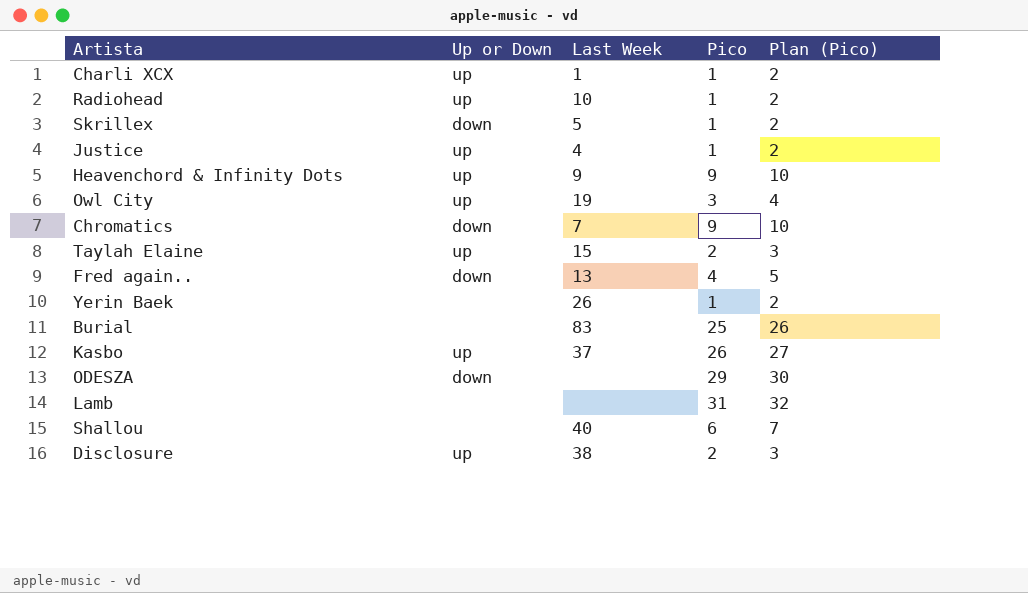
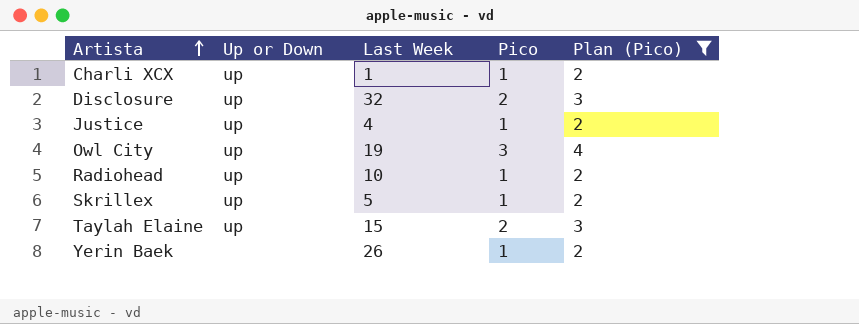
filter: none -> Plan (Pico) <= 4
row order: none -> Artista ascending
Disclosure | Last Week: 38 -> 32
Skrillex | Up or Down: down -> up

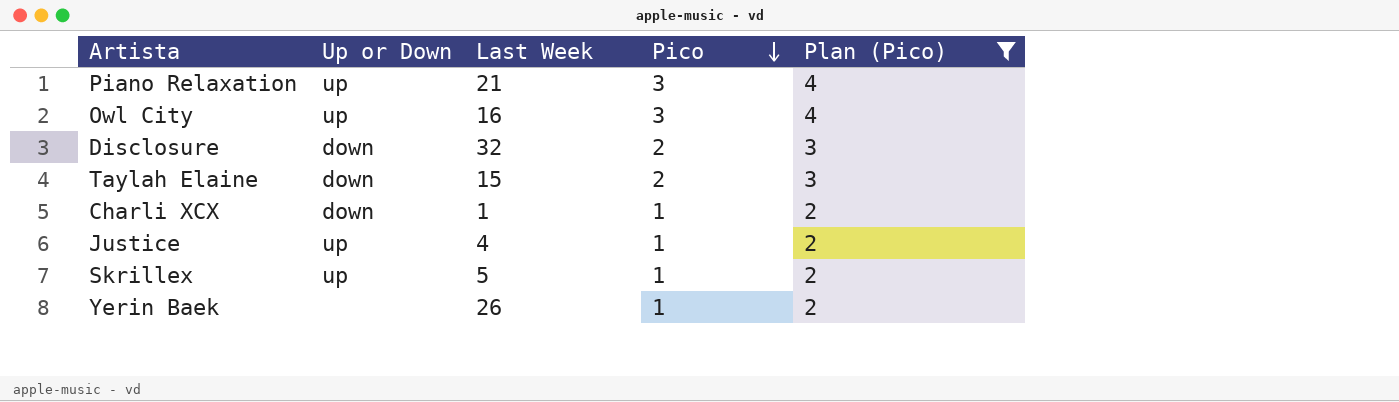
row order: Artista ascending -> Pico descending
row Radiohead: up | 10 | 1 | 2 -> none
row Piano Relaxation: none -> up | 21 | 3 | 4
Owl City | Last Week: 19 -> 16
Disclosure | Up or Down: up -> down
Taylah Elaine | Up or Down: up -> down
Charli XCX | Up or Down: up -> down

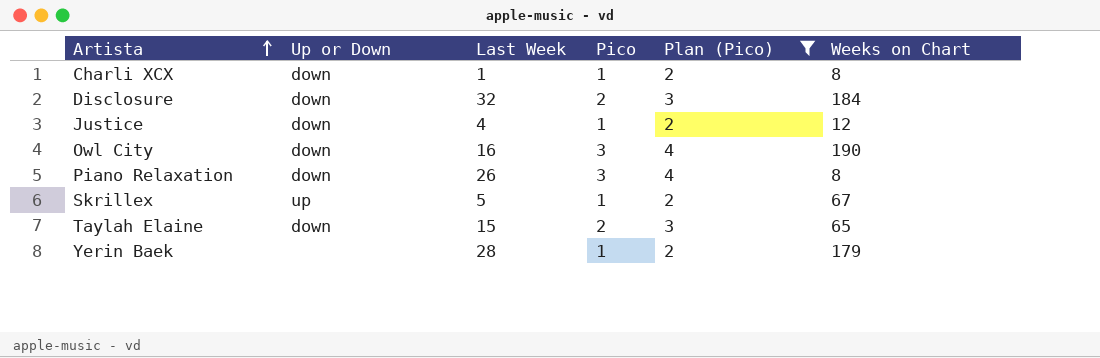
row order: Pico descending -> Artista ascending
column Weeks on Chart | position: none -> 6
Justice | Up or Down: up -> down
Owl City | Up or Down: up -> down
Piano Relaxation | Up or Down: up -> down
Piano Relaxation | Last Week: 21 -> 26
Yerin Baek | Last Week: 26 -> 28

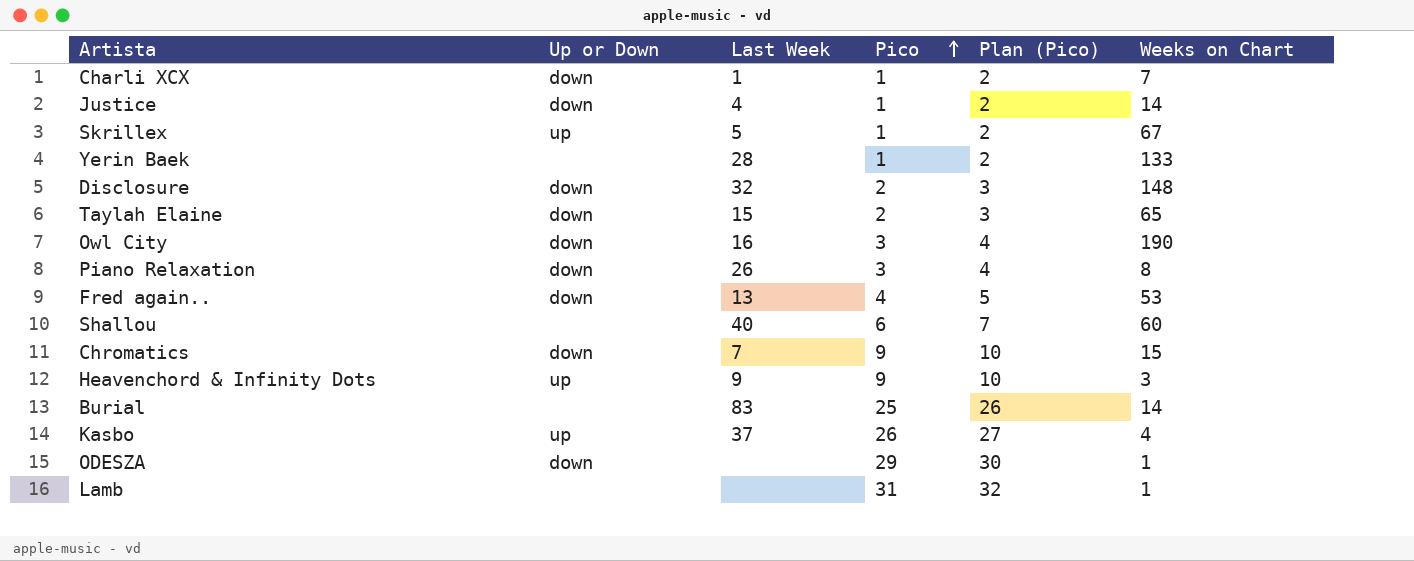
filter: Plan (Pico) <= 4 -> none
row order: Artista ascending -> Pico ascending
Charli XCX | Weeks on Chart: 8 -> 7
Justice | Weeks on Chart: 12 -> 14
Yerin Baek | Weeks on Chart: 179 -> 133
Disclosure | Weeks on Chart: 184 -> 148

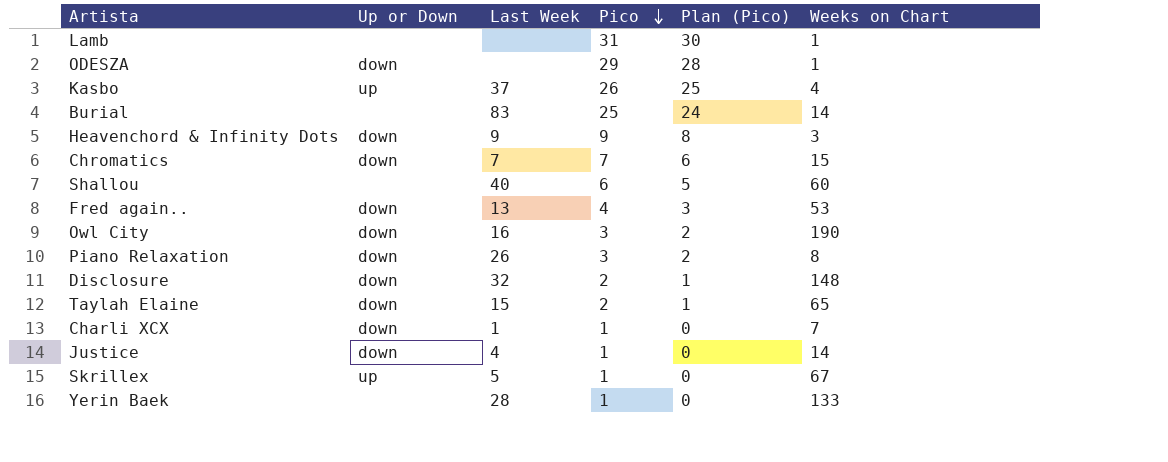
row order: Pico ascending -> Pico descending
column Plan (Pico) | formula: [Pico] + 1 -> [Pico] - 1
Heavenchord & Infinity Dots | Up or Down: up -> down
Chromatics | Pico: 9 -> 7

